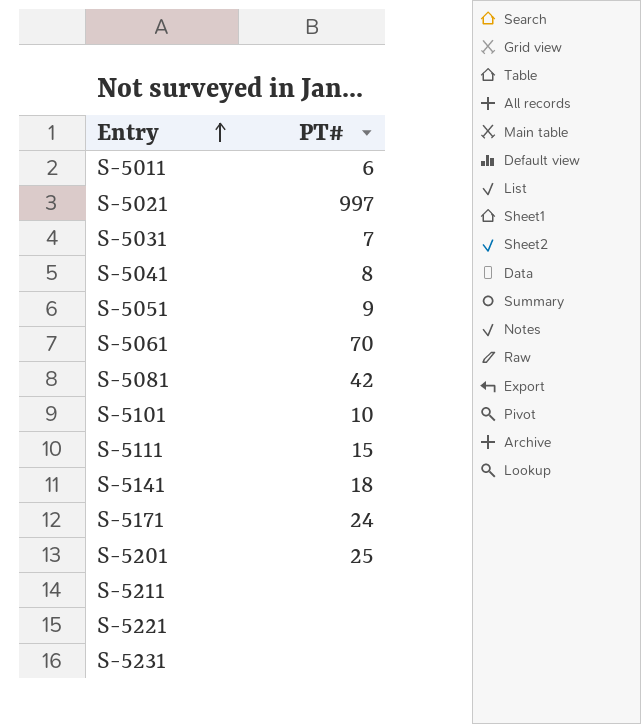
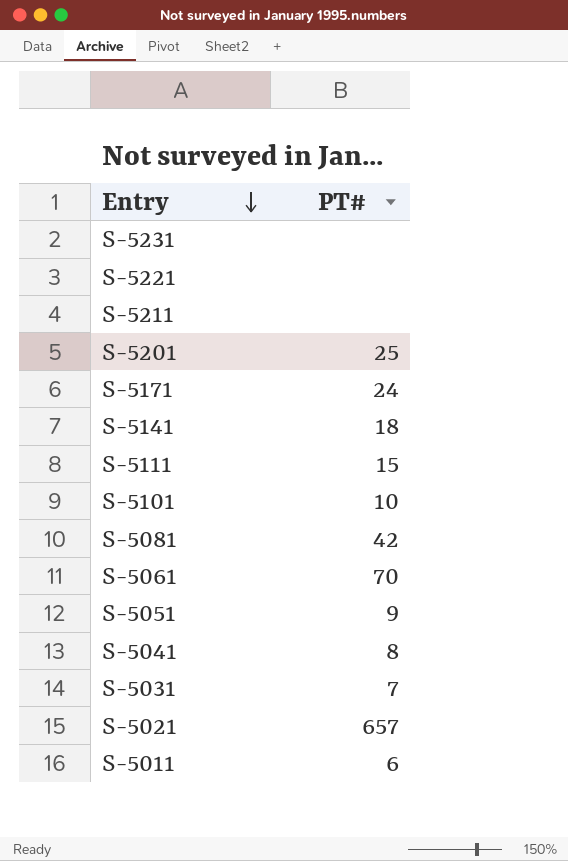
row order: Entry ascending -> Entry descending
S-5021 | PT#: 997 -> 657

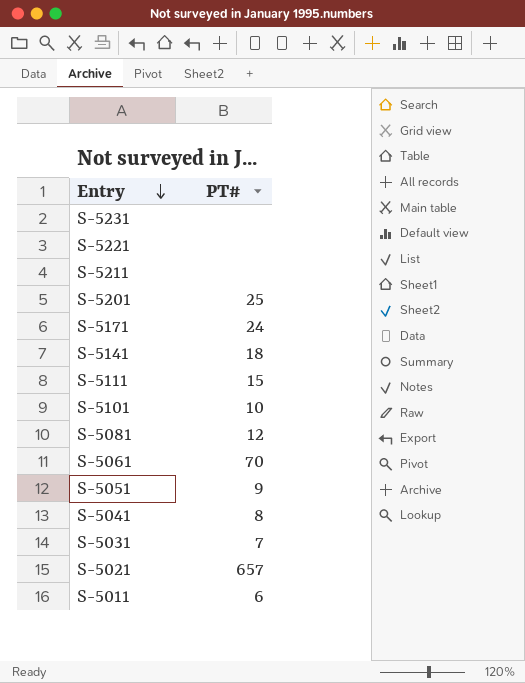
S-5081 | PT#: 42 -> 12

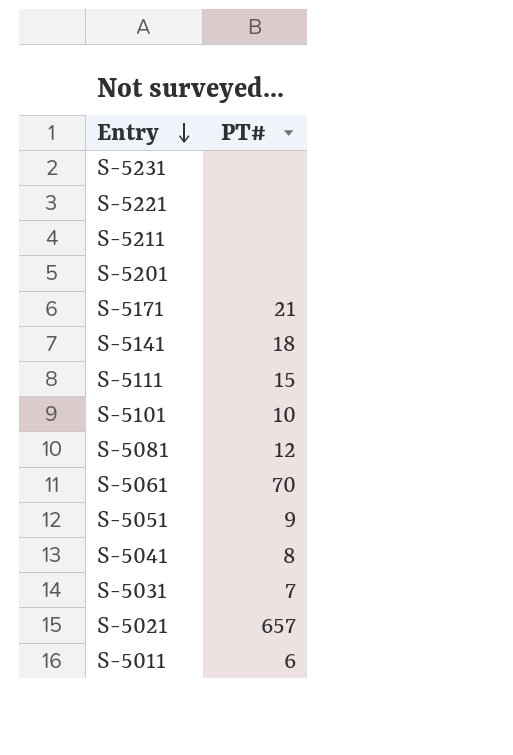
S-5201 | PT#: 25 -> none
S-5171 | PT#: 24 -> 21

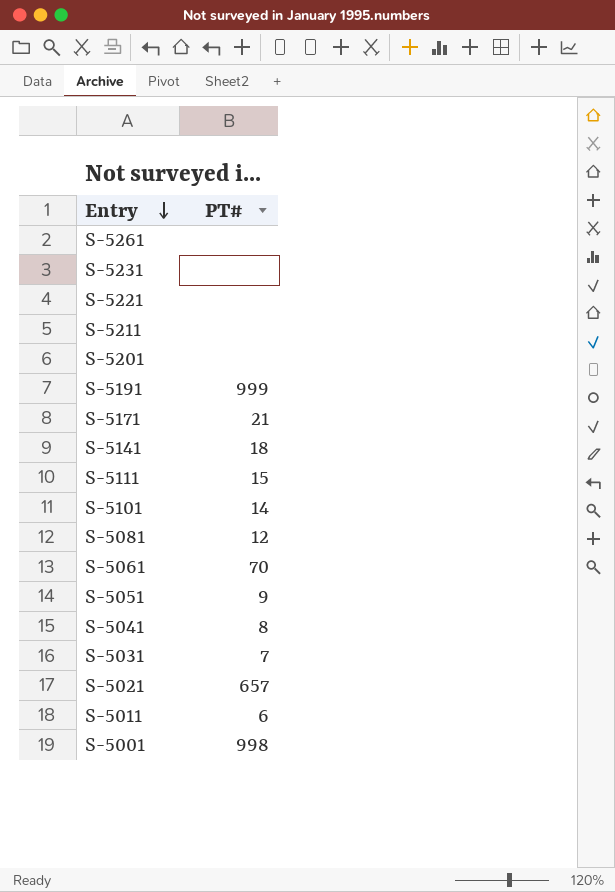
row S-5261: none -> none
row S-5191: none -> 999
S-5101 | PT#: 10 -> 14
row S-5001: none -> 998

